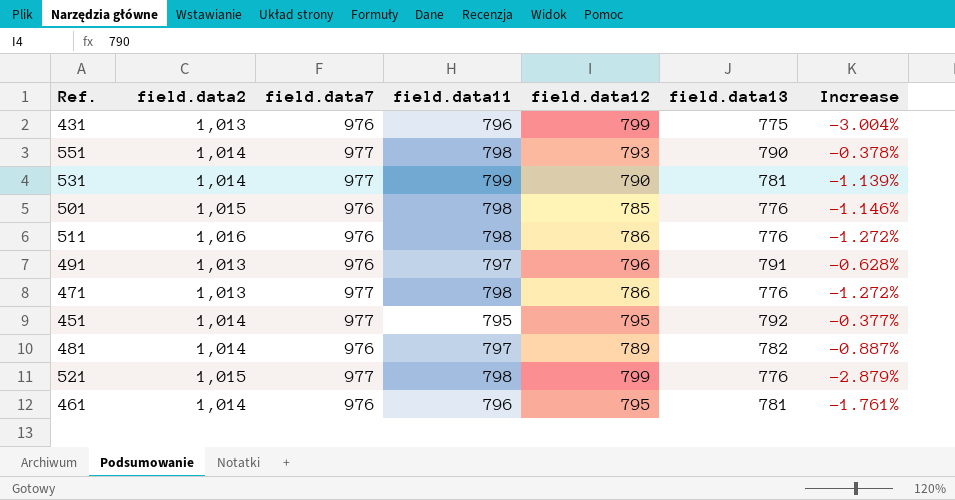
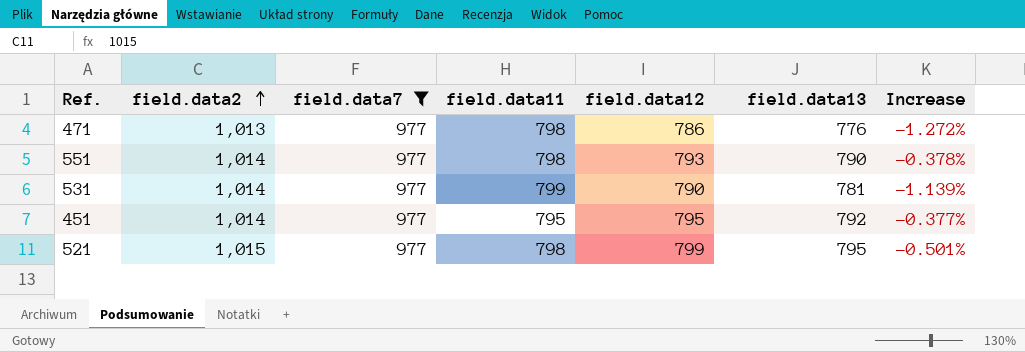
filter: none -> field.data7 = 977
row order: none -> field.data2 ascending
521 | field.data13: 776 -> 795
521 | Increase: -2.879% -> -0.501%

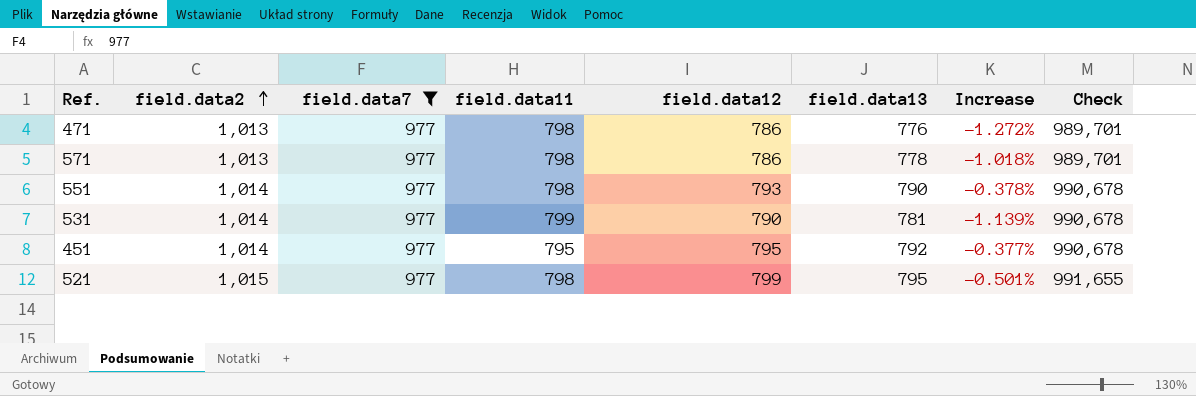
column Check | formula: none -> [field.data2] * [field.data7]
row 571: none -> 1,013 | 977 | 798 | 786 | 778 | -1.018% | 989,701

